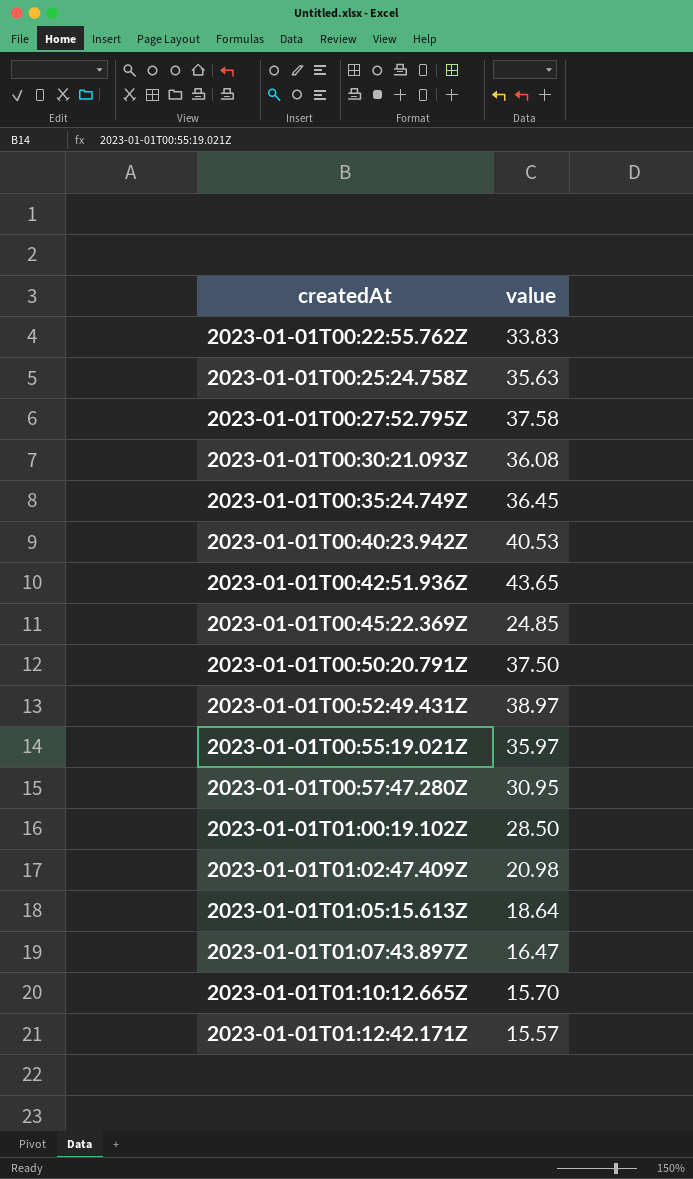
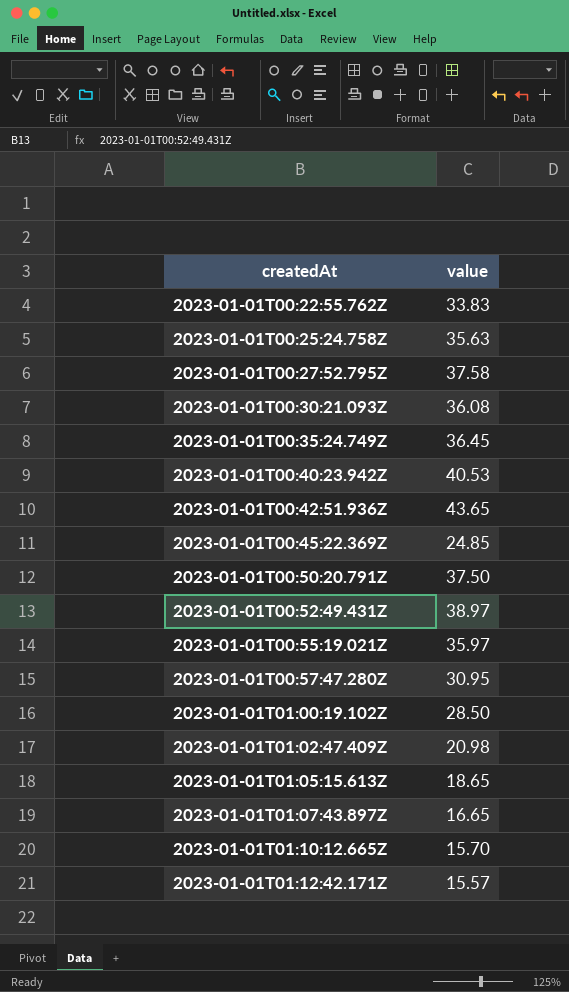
2023-01-01T01:05:15.613Z | value: 18.64 -> 18.65
2023-01-01T01:07:43.897Z | value: 16.47 -> 16.65

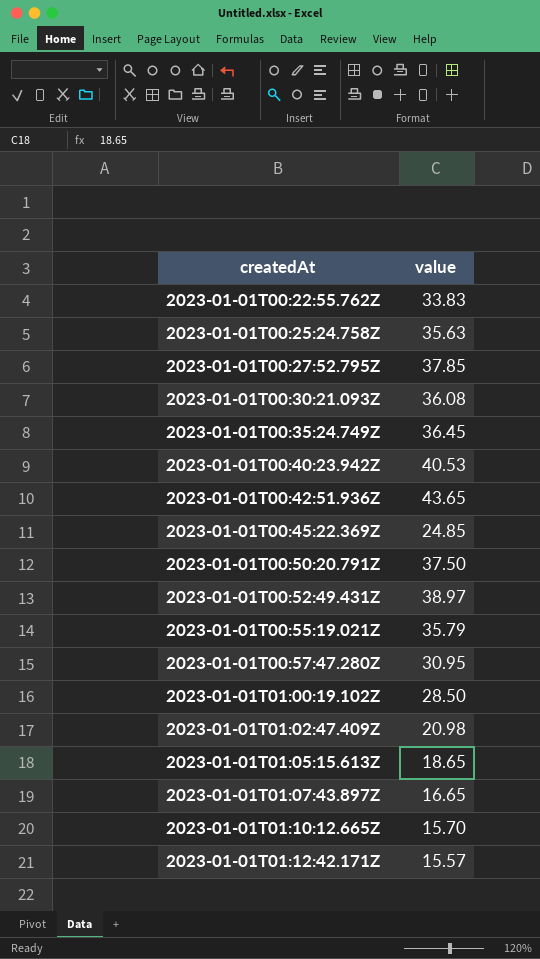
2023-01-01T00:27:52.795Z | value: 37.58 -> 37.85
2023-01-01T00:55:19.021Z | value: 35.97 -> 35.79

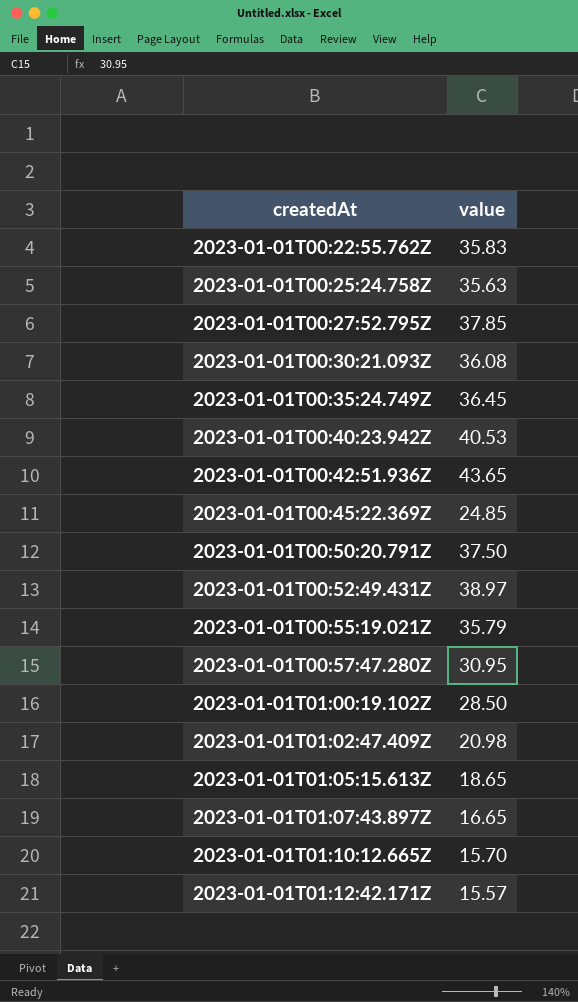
2023-01-01T00:22:55.762Z | value: 33.83 -> 35.83

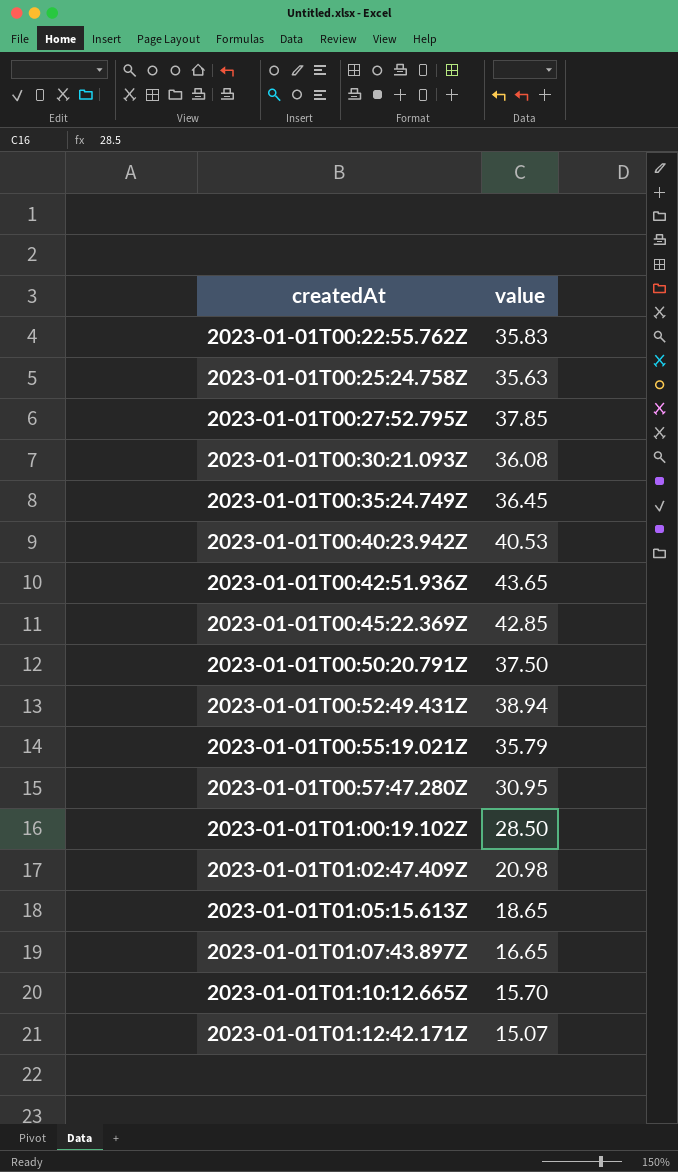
2023-01-01T00:45:22.369Z | value: 24.85 -> 42.85
2023-01-01T00:52:49.431Z | value: 38.97 -> 38.94
2023-01-01T01:12:42.171Z | value: 15.57 -> 15.07

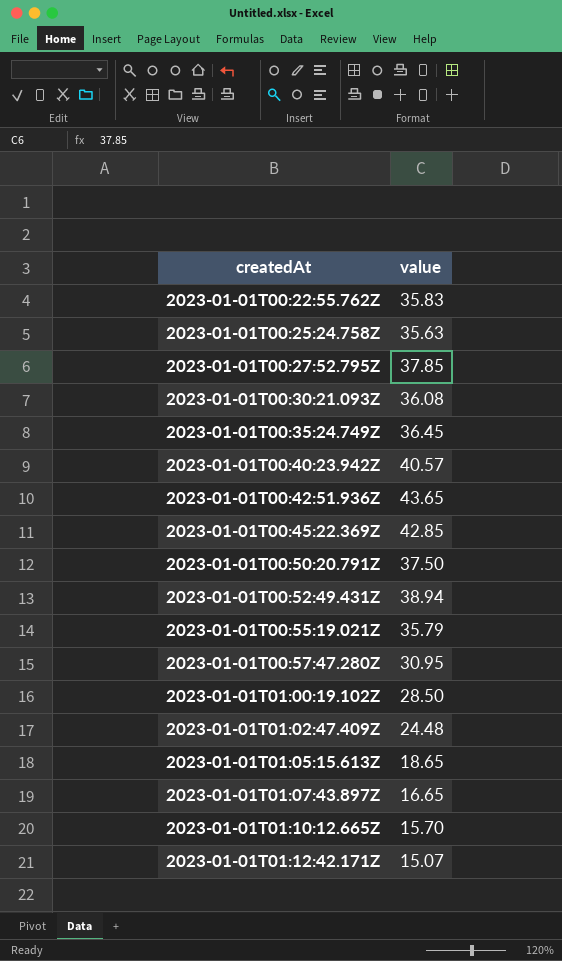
2023-01-01T00:40:23.942Z | value: 40.53 -> 40.57
2023-01-01T01:02:47.409Z | value: 20.98 -> 24.48

